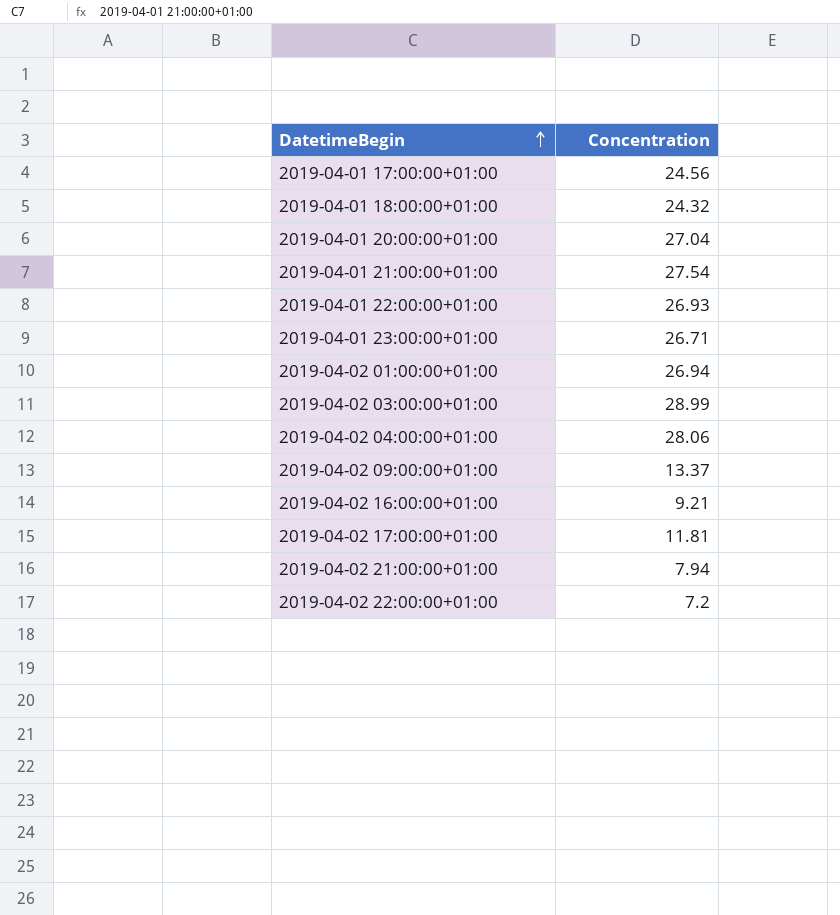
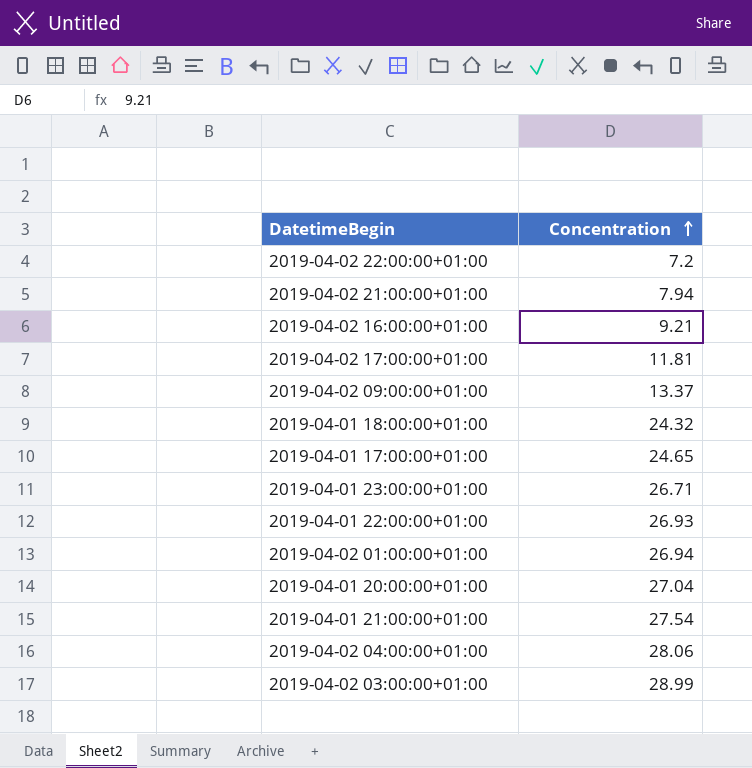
row order: DatetimeBegin ascending -> Concentration ascending
2019-04-01 17:00:00+01:00 | Concentration: 24.56 -> 24.65

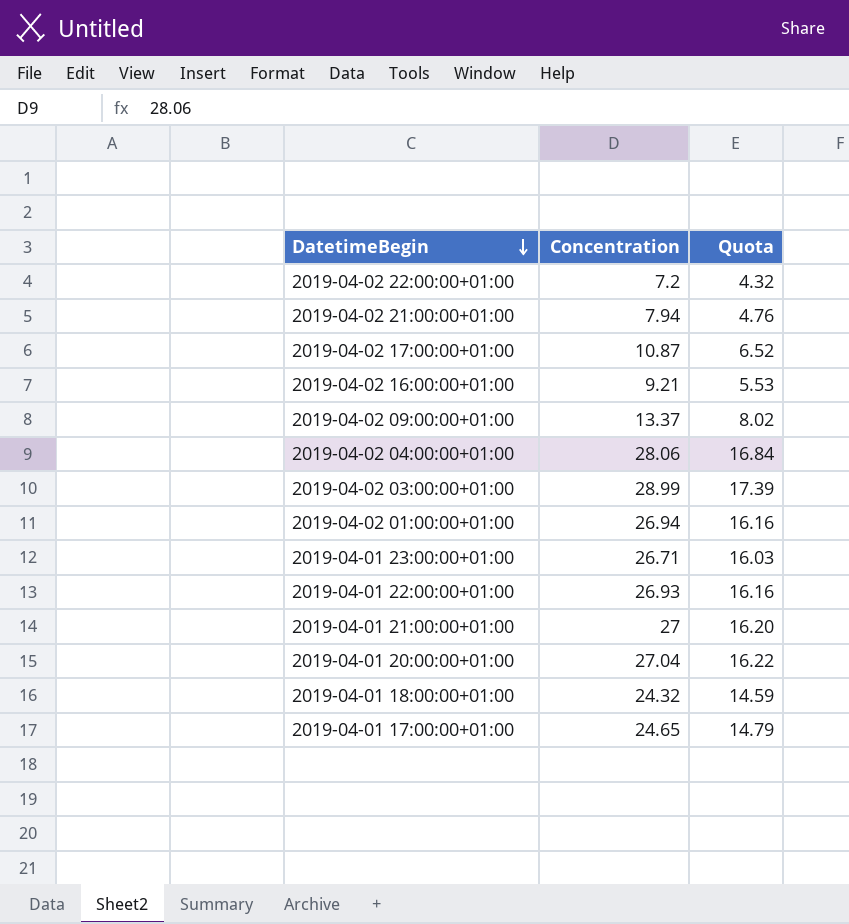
row order: Concentration ascending -> DatetimeBegin descending
column Quota | formula: none -> [Concentration] * 0.6
2019-04-02 17:00:00+01:00 | Concentration: 11.81 -> 10.87
2019-04-01 21:00:00+01:00 | Concentration: 27.54 -> 27

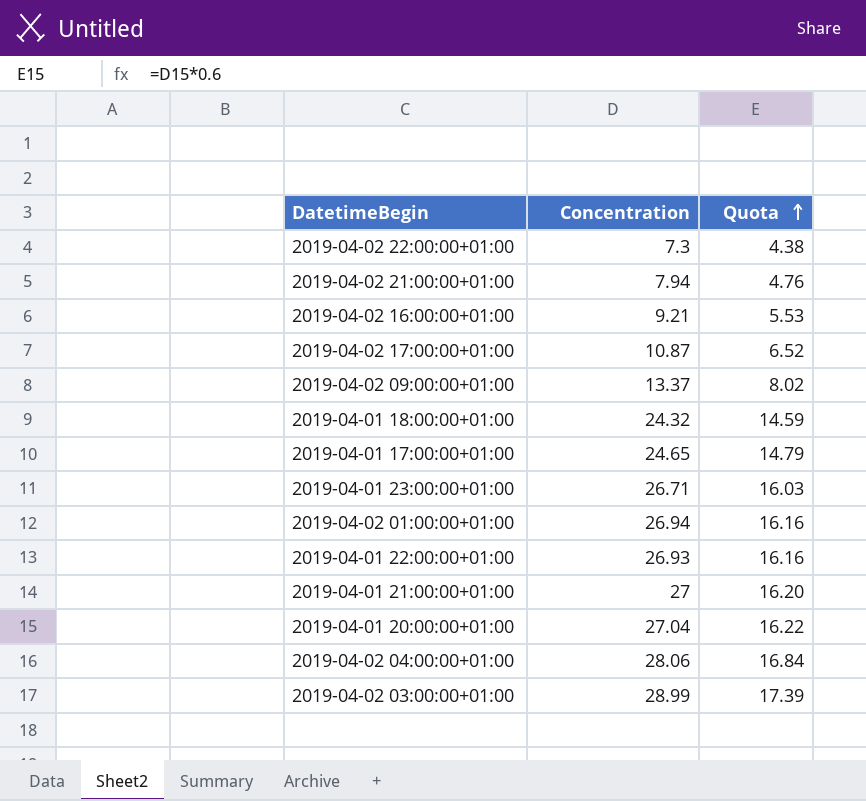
row order: DatetimeBegin descending -> Quota ascending
2019-04-02 22:00:00+01:00 | Concentration: 7.2 -> 7.3
2019-04-02 22:00:00+01:00 | Quota: 4.32 -> 4.38

